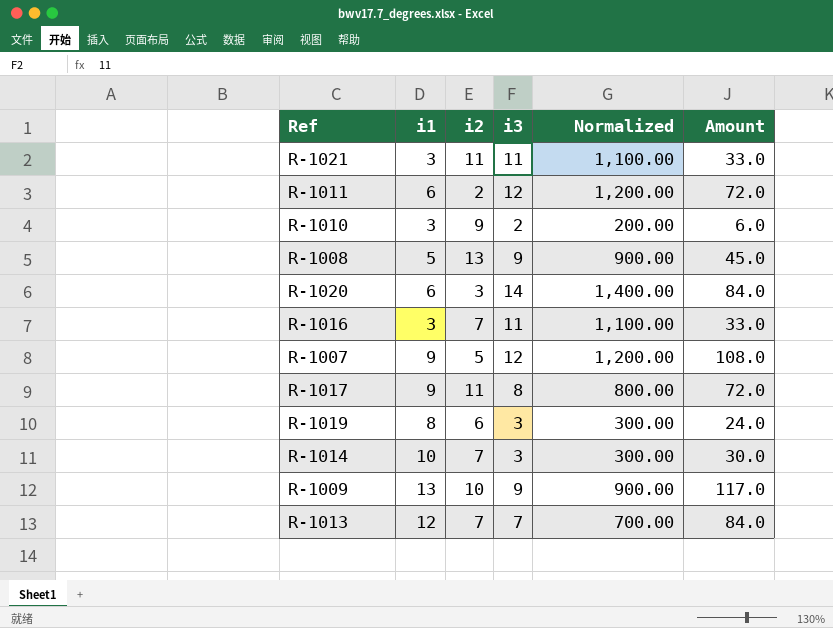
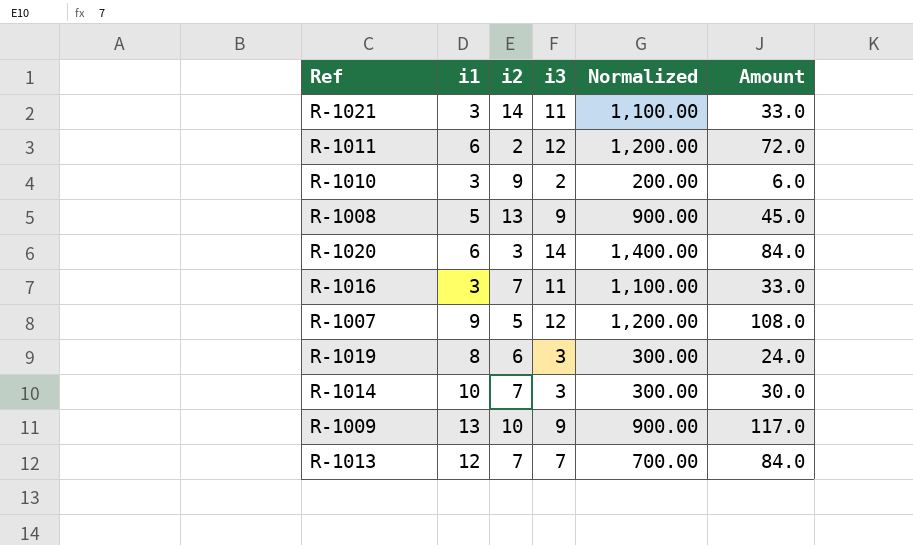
row R-1017: 9 | 11 | 8 | 800.00 | 72.0 -> none
R-1021 | i2: 11 -> 14

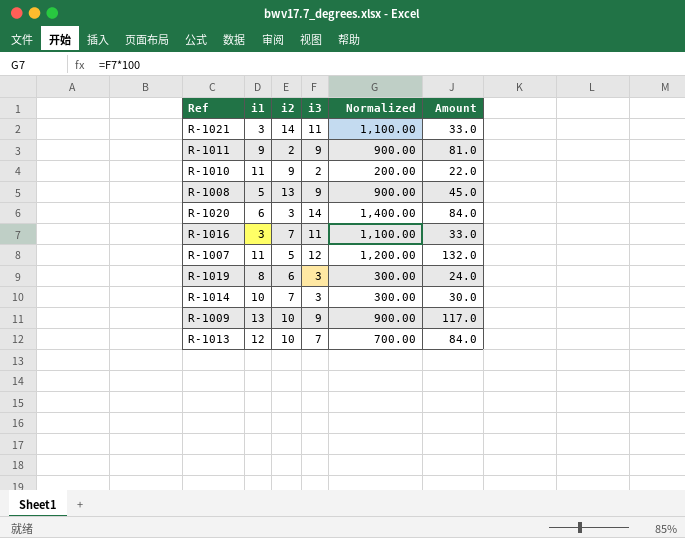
R-1011 | i1: 6 -> 9
R-1011 | i3: 12 -> 9
R-1011 | Normalized: 1,200.00 -> 900.00
R-1011 | Amount: 72.0 -> 81.0
R-1010 | i1: 3 -> 11
R-1010 | Amount: 6.0 -> 22.0
R-1007 | i1: 9 -> 11
R-1007 | Amount: 108.0 -> 132.0
R-1013 | i2: 7 -> 10

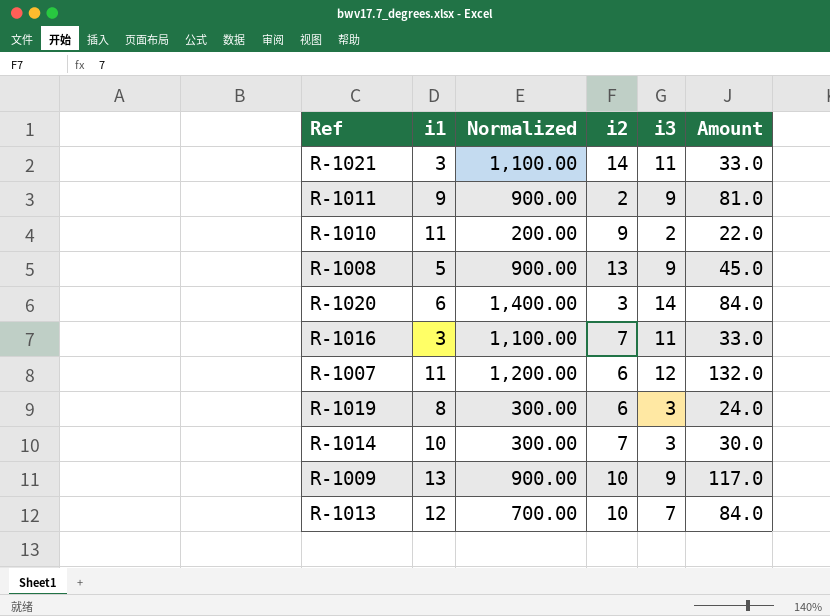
column Normalized | position: 5 -> 3
R-1007 | i2: 5 -> 6

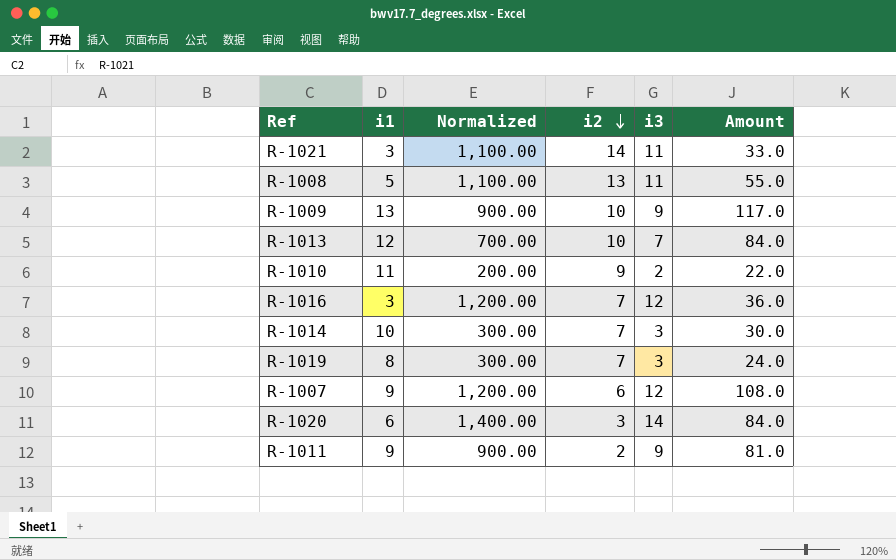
row order: none -> i2 descending
R-1008 | Normalized: 900.00 -> 1,100.00
R-1008 | i3: 9 -> 11
R-1008 | Amount: 45.0 -> 55.0
R-1016 | Normalized: 1,100.00 -> 1,200.00
R-1016 | i3: 11 -> 12
R-1016 | Amount: 33.0 -> 36.0
R-1019 | i2: 6 -> 7
R-1007 | i1: 11 -> 9
R-1007 | Amount: 132.0 -> 108.0

